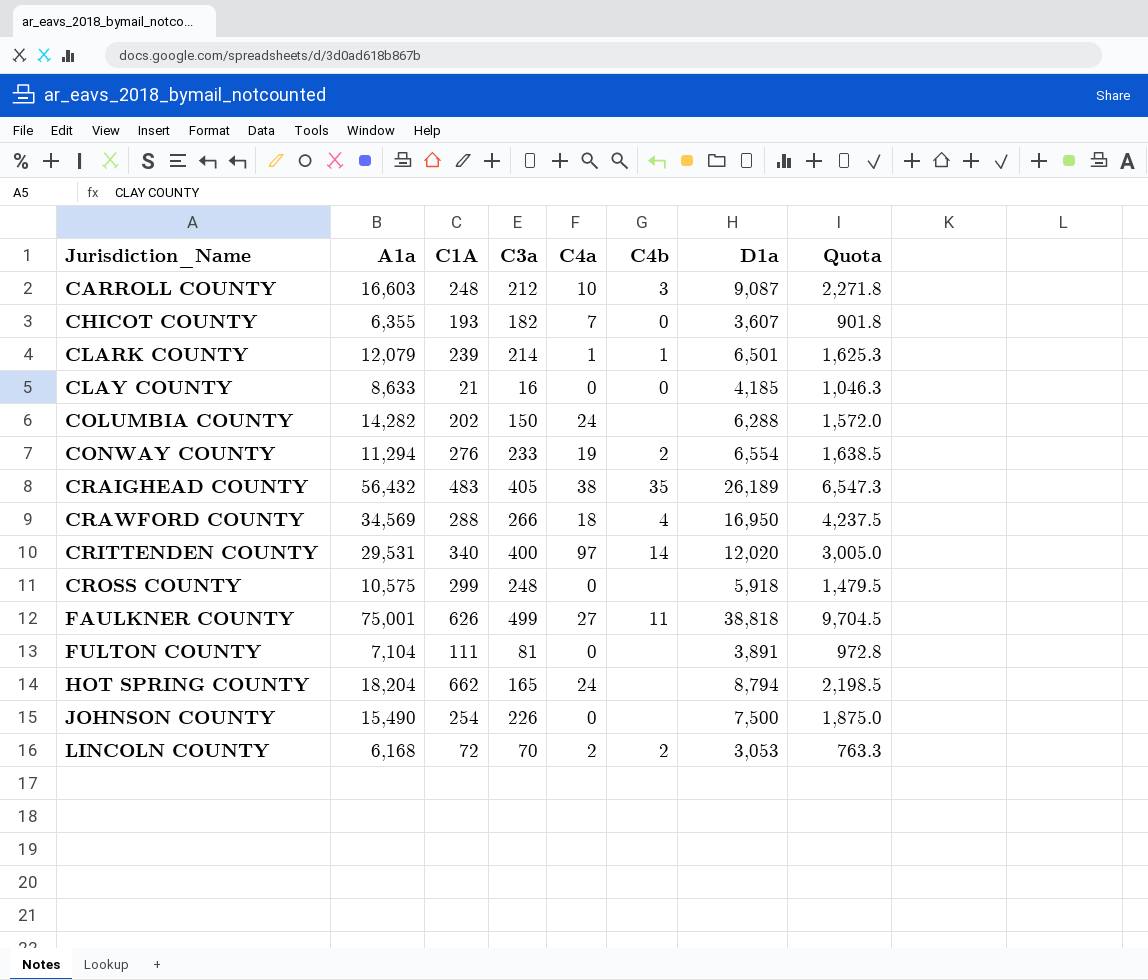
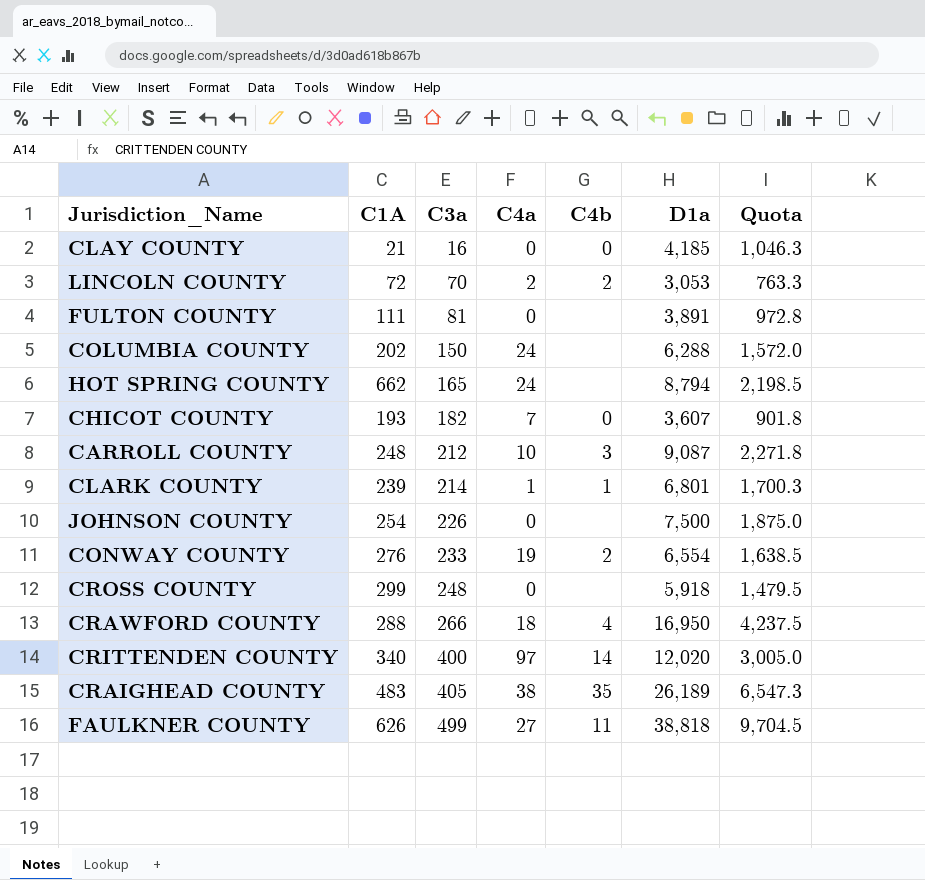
row order: Jurisdiction_Name ascending -> C3a ascending
column A1a | position: 2 -> none
CLARK COUNTY | D1a: 6,501 -> 6,801
CLARK COUNTY | Quota: 1,625.3 -> 1,700.3

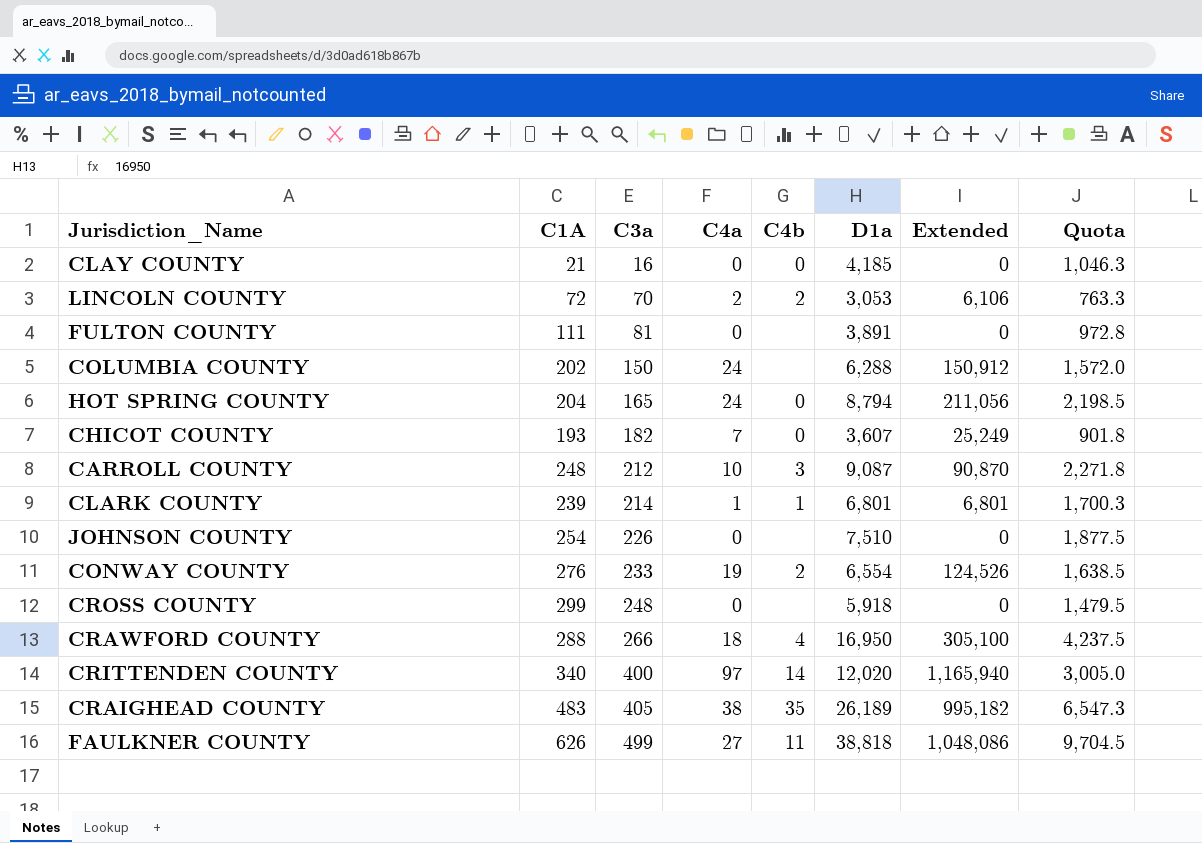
column Extended | formula: none -> [C4a] * [D1a]
HOT SPRING COUNTY | C1A: 662 -> 204
HOT SPRING COUNTY | C4b: none -> 0
JOHNSON COUNTY | D1a: 7,500 -> 7,510
JOHNSON COUNTY | Quota: 1,875.0 -> 1,877.5

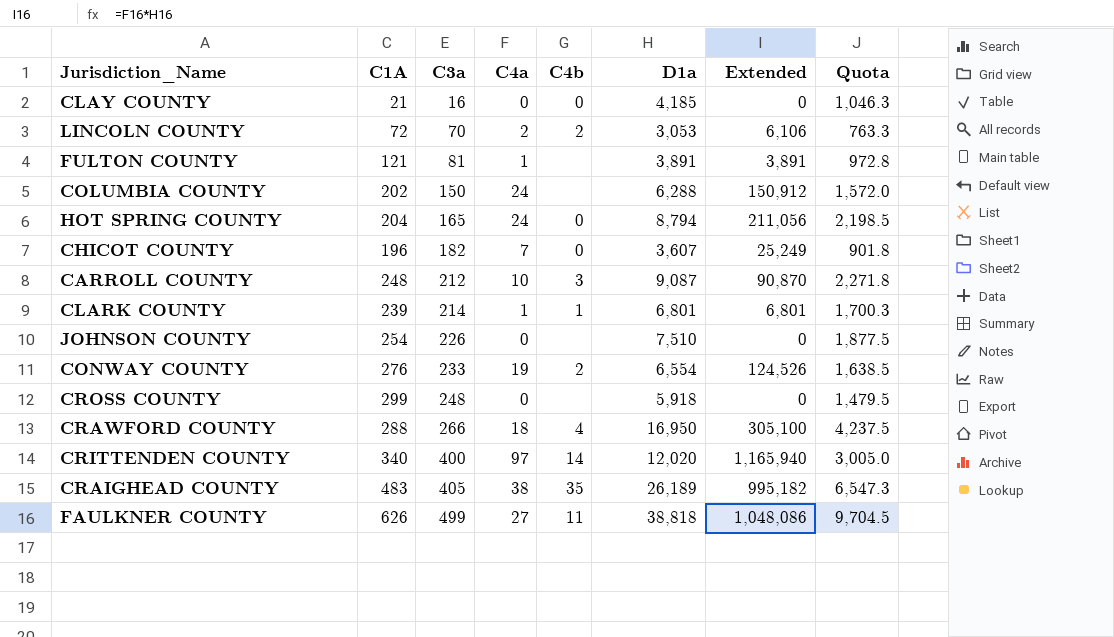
FULTON COUNTY | C1A: 111 -> 121
FULTON COUNTY | C4a: 0 -> 1
FULTON COUNTY | Extended: 0 -> 3,891
CHICOT COUNTY | C1A: 193 -> 196

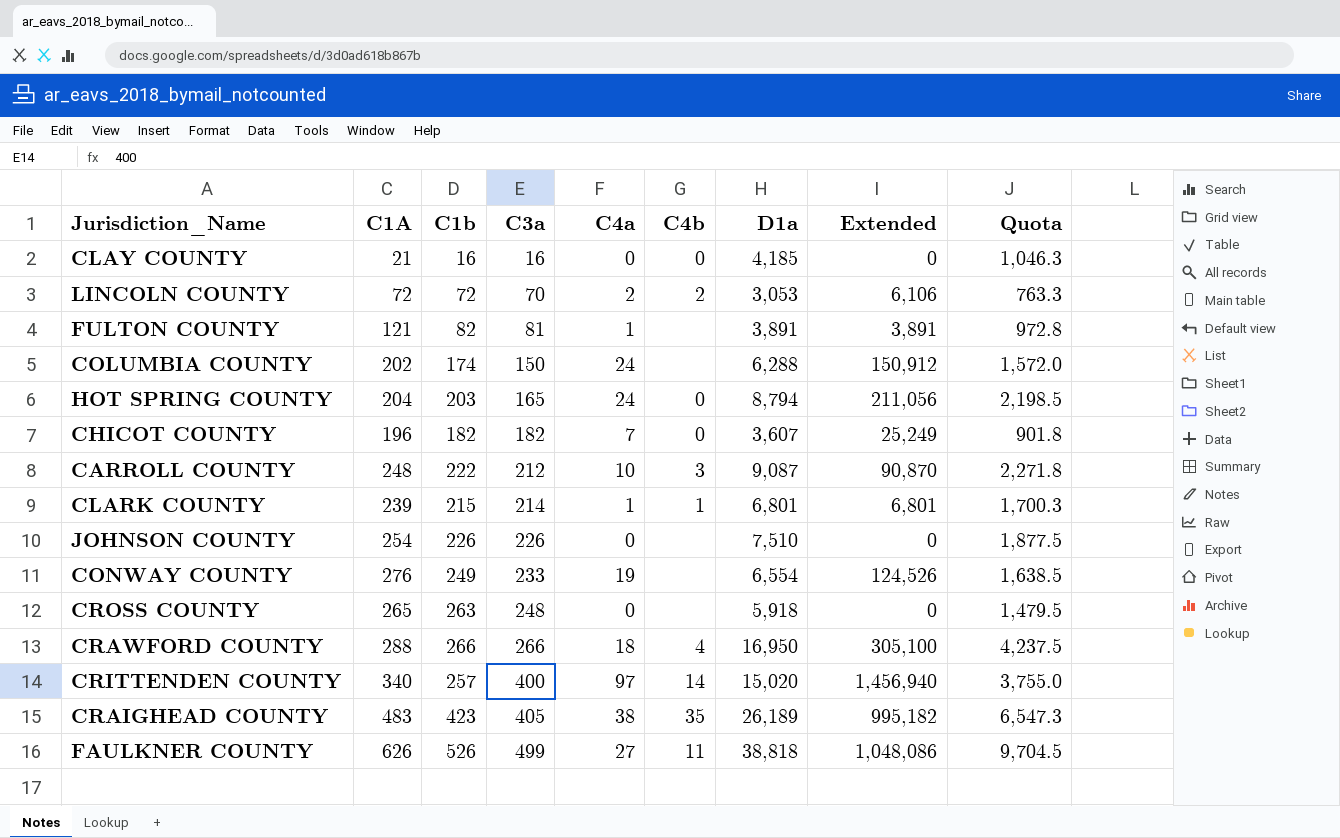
column C1b | position: none -> 3
CONWAY COUNTY | C4b: 2 -> none
CROSS COUNTY | C1A: 299 -> 265
CRITTENDEN COUNTY | D1a: 12,020 -> 15,020
CRITTENDEN COUNTY | Extended: 1,165,940 -> 1,456,940
CRITTENDEN COUNTY | Quota: 3,005.0 -> 3,755.0

